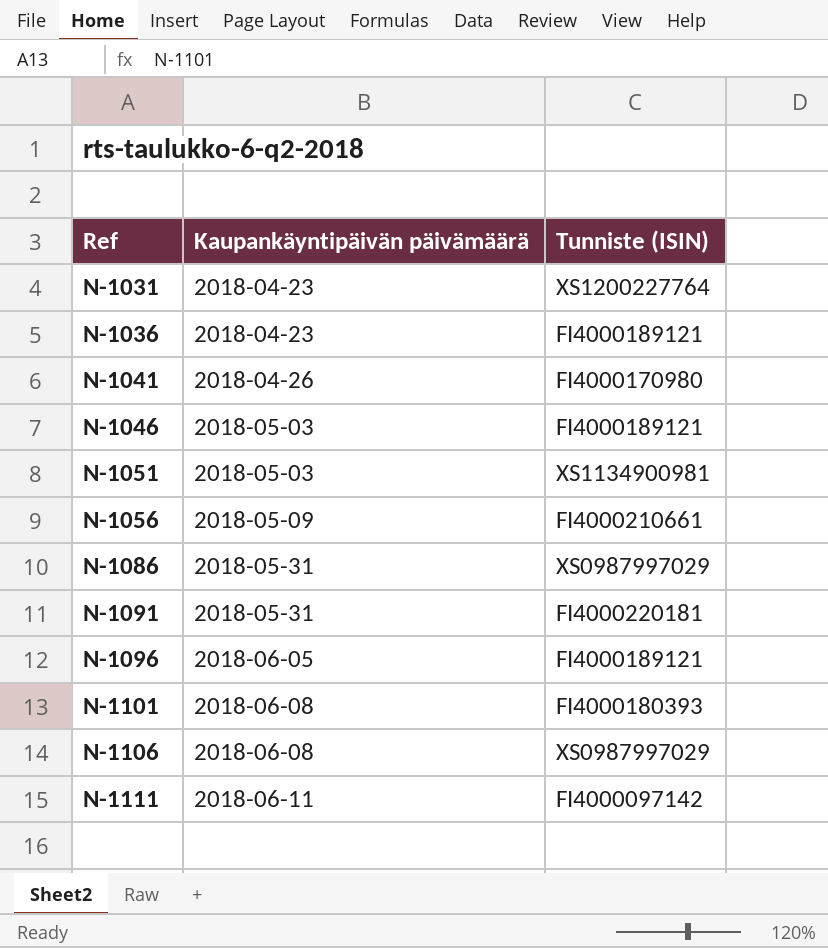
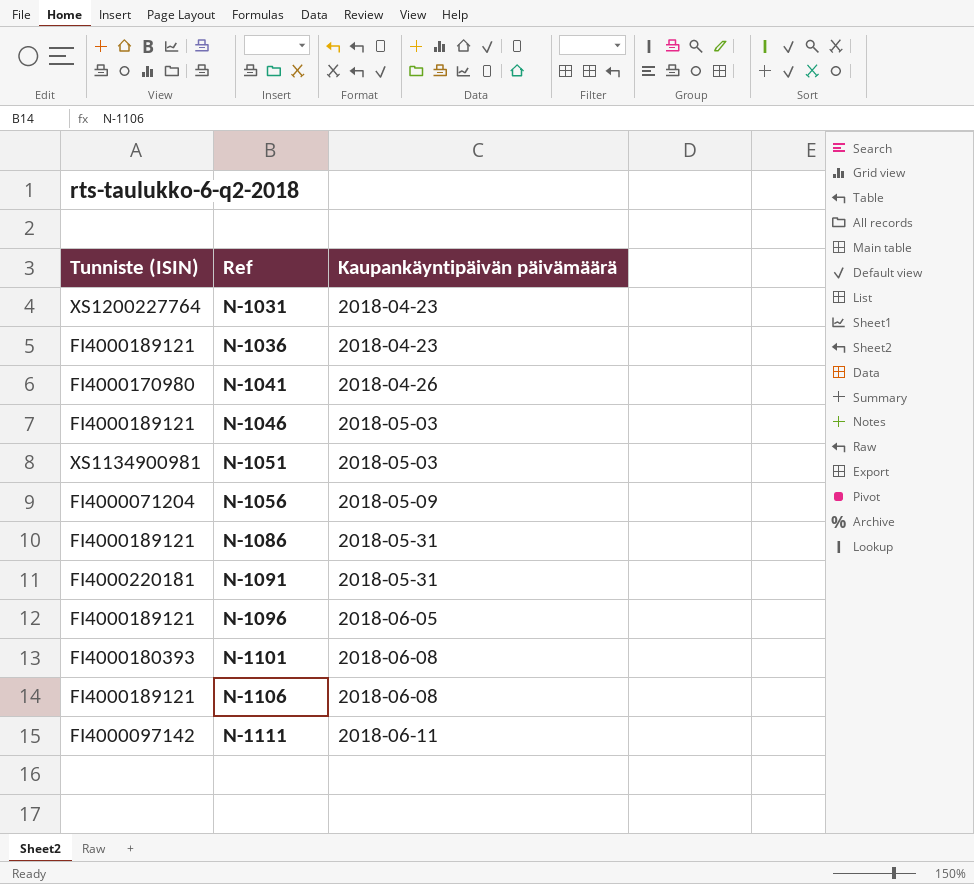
column Tunniste (ISIN) | position: 3 -> 1
N-1056 | Tunniste (ISIN): FI4000210661 -> FI4000071204
N-1086 | Tunniste (ISIN): XS0987997029 -> FI4000189121
N-1106 | Tunniste (ISIN): XS0987997029 -> FI4000189121

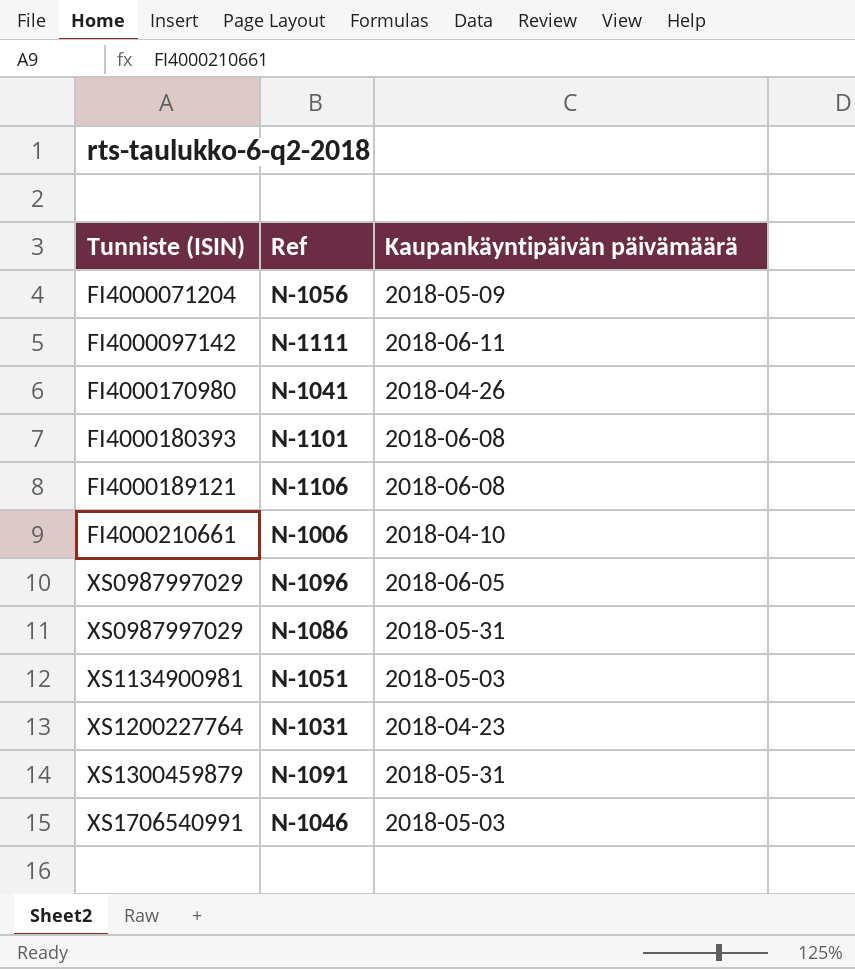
row order: Ref ascending -> Tunniste (ISIN) ascending
row N-1036: FI4000189121 | 2018-04-23 -> none
row N-1006: none -> FI4000210661 | 2018-04-10
N-1096 | Tunniste (ISIN): FI4000189121 -> XS0987997029
N-1086 | Tunniste (ISIN): FI4000189121 -> XS0987997029
N-1091 | Tunniste (ISIN): FI4000220181 -> XS1300459879
N-1046 | Tunniste (ISIN): FI4000189121 -> XS1706540991

